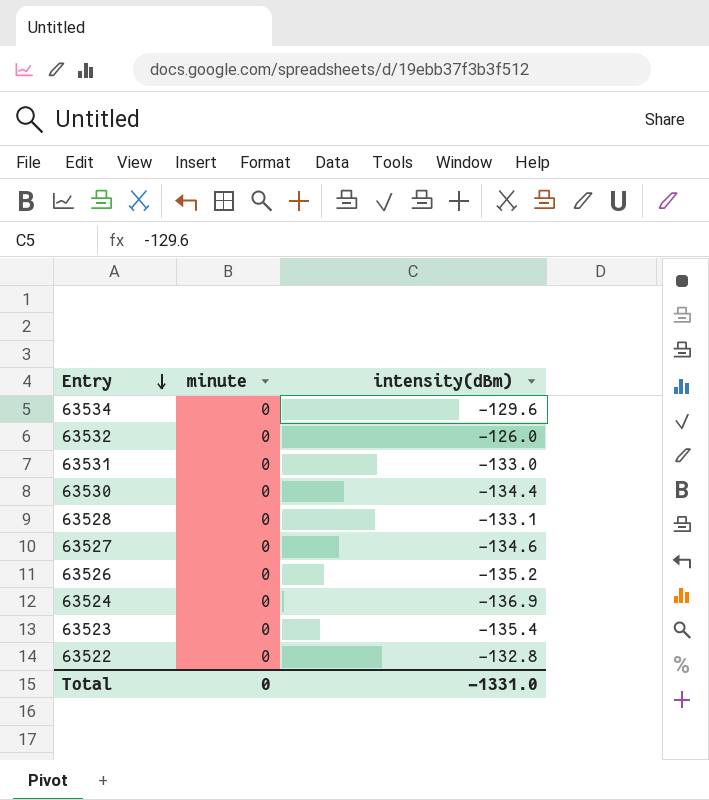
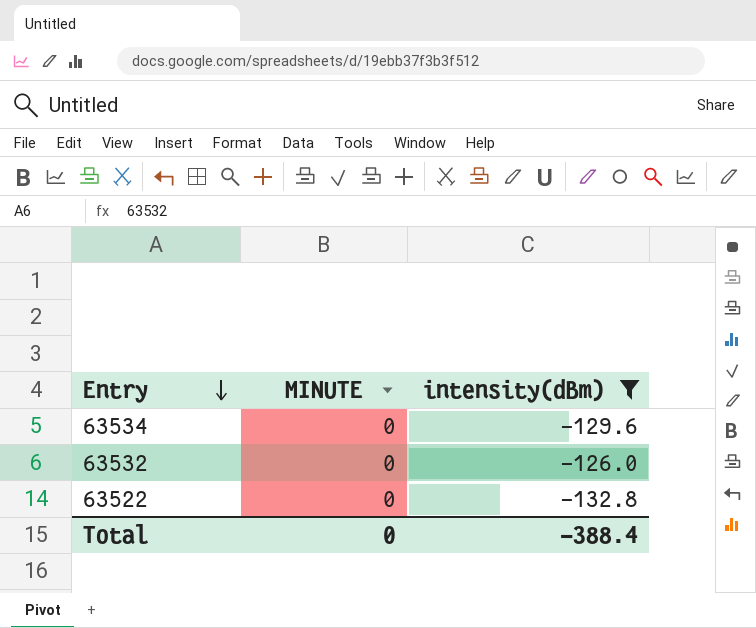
filter: none -> intensity(dBm) >= -132.8
column name: minute -> MINUTE
Total | intensity(dBm): -1331.0 -> -388.4

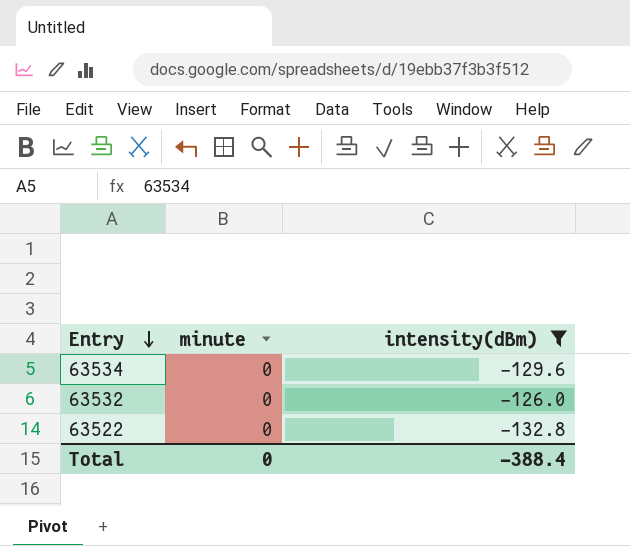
column name: MINUTE -> minute

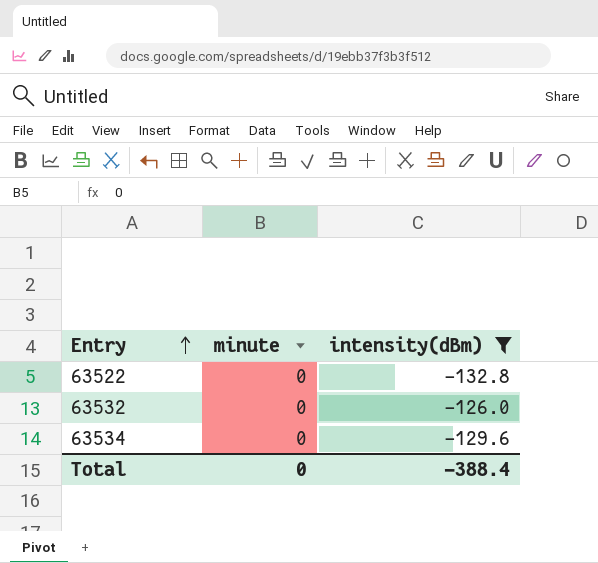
row order: Entry descending -> Entry ascending

